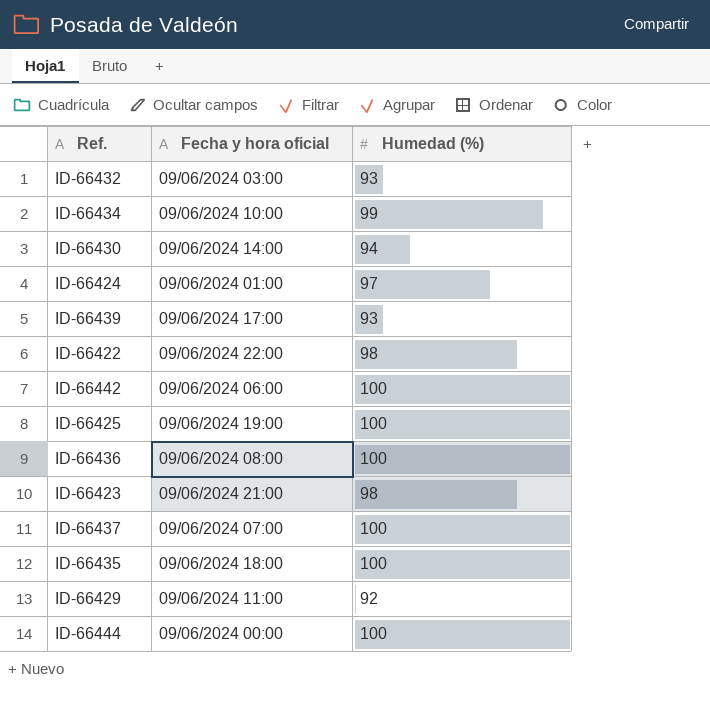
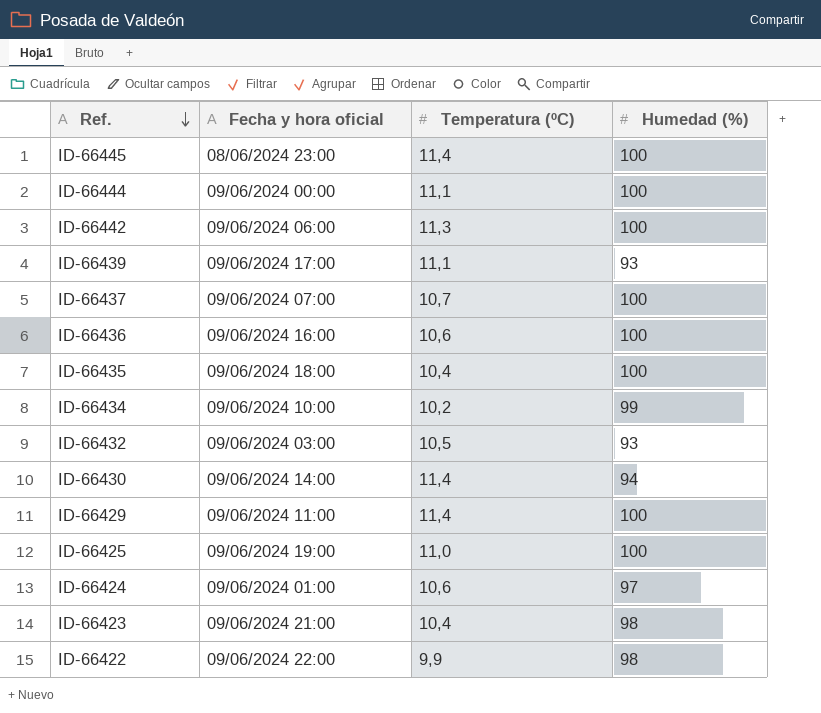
row order: none -> Ref. descending
column Temperatura (ºC) | position: none -> 3
row ID-66445: none -> 08/06/2024 23:00 | 11,4 | 100
ID-66436 | Fecha y hora oficial: 09/06/2024 08:00 -> 09/06/2024 16:00
ID-66429 | Humedad (%): 92 -> 100

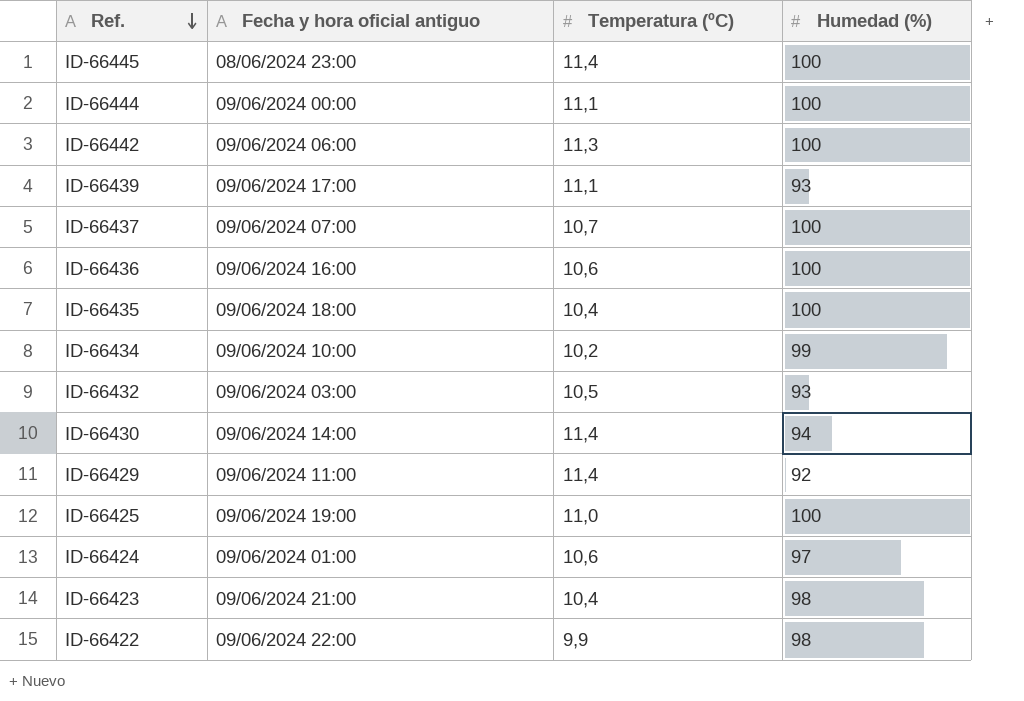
column name: Fecha y hora oficial -> Fecha y hora oficial antiguo
ID-66429 | Humedad (%): 100 -> 92

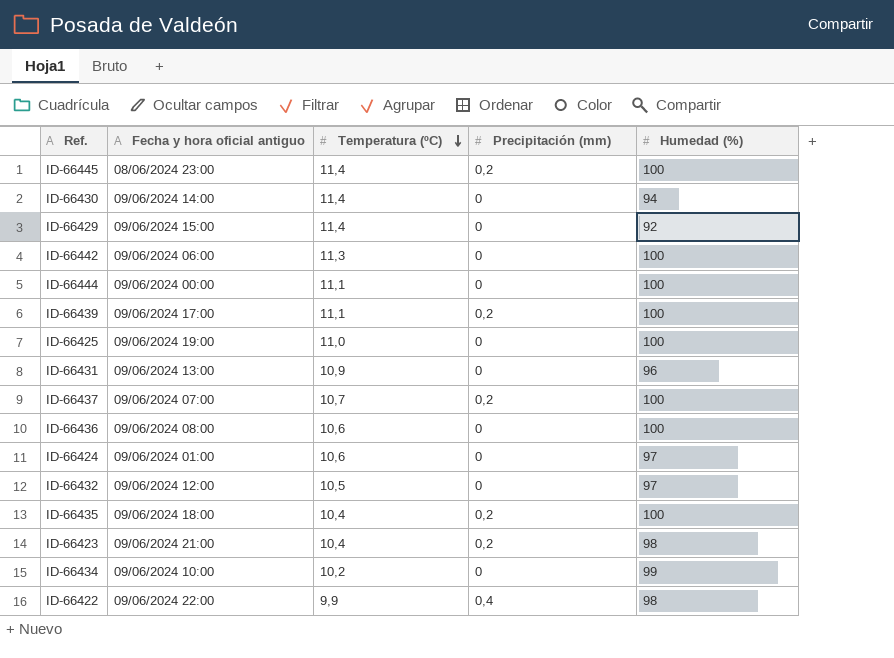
row order: Ref. descending -> Temperatura (ºC) descending
column Precipitación (mm) | position: none -> 4
ID-66429 | Fecha y hora oficial antiguo: 09/06/2024 11:00 -> 09/06/2024 15:00
ID-66439 | Humedad (%): 93 -> 100
row ID-66431: none -> 09/06/2024 13:00 | 10,9 | 0 | 96
ID-66436 | Fecha y hora oficial antiguo: 09/06/2024 16:00 -> 09/06/2024 08:00
ID-66432 | Fecha y hora oficial antiguo: 09/06/2024 03:00 -> 09/06/2024 12:00
ID-66432 | Humedad (%): 93 -> 97

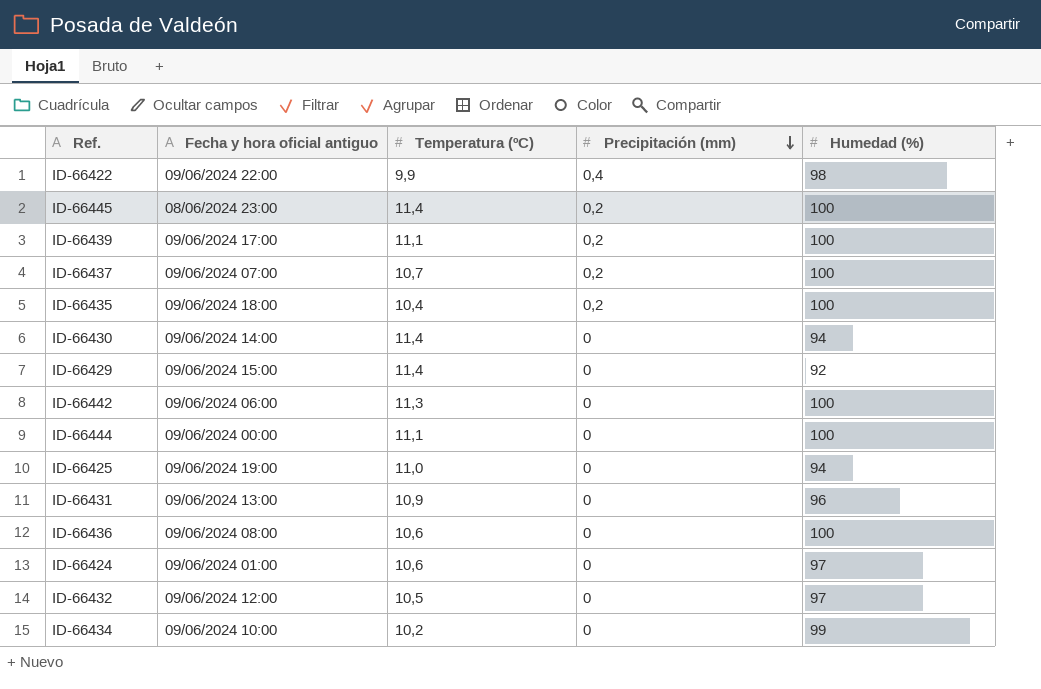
row order: Temperatura (ºC) descending -> Precipitación (mm) descending
row ID-66423: 09/06/2024 21:00 | 10,4 | 0,2 | 98 -> none
ID-66425 | Humedad (%): 100 -> 94

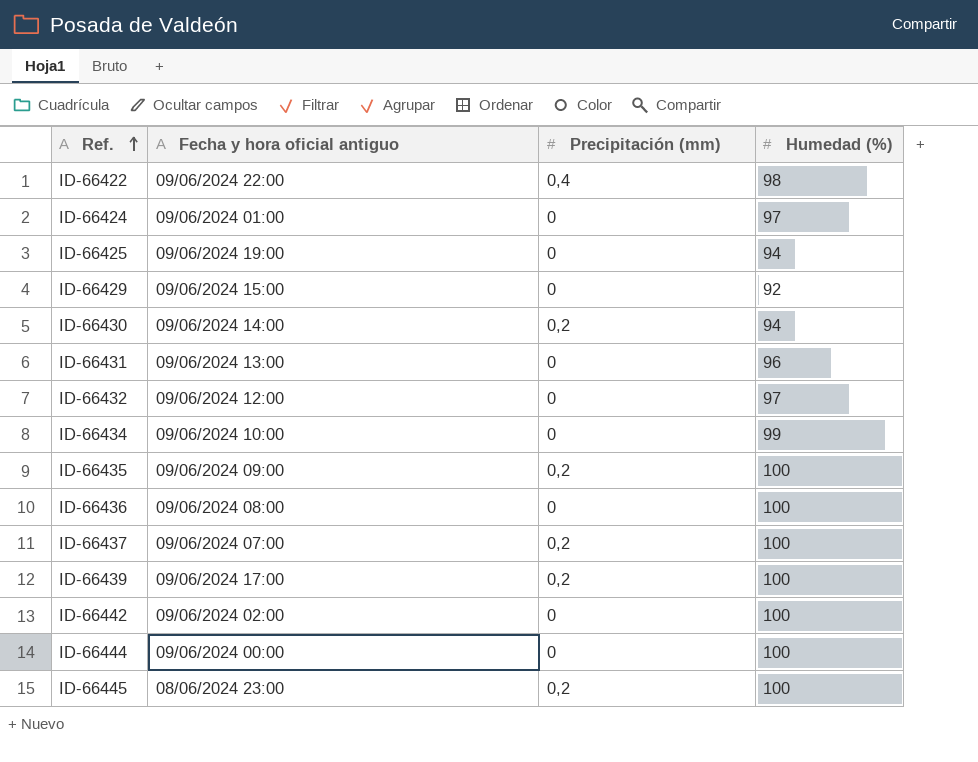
row order: Precipitación (mm) descending -> Ref. ascending
column Temperatura (ºC) | position: 3 -> none
ID-66430 | Precipitación (mm): 0 -> 0,2
ID-66435 | Fecha y hora oficial antiguo: 09/06/2024 18:00 -> 09/06/2024 09:00
ID-66442 | Fecha y hora oficial antiguo: 09/06/2024 06:00 -> 09/06/2024 02:00

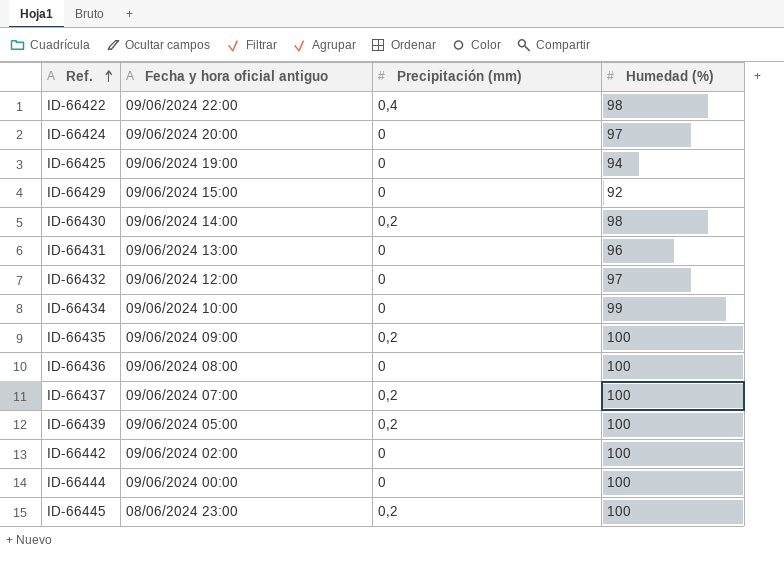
ID-66424 | Fecha y hora oficial antiguo: 09/06/2024 01:00 -> 09/06/2024 20:00
ID-66430 | Humedad (%): 94 -> 98
ID-66439 | Fecha y hora oficial antiguo: 09/06/2024 17:00 -> 09/06/2024 05:00

